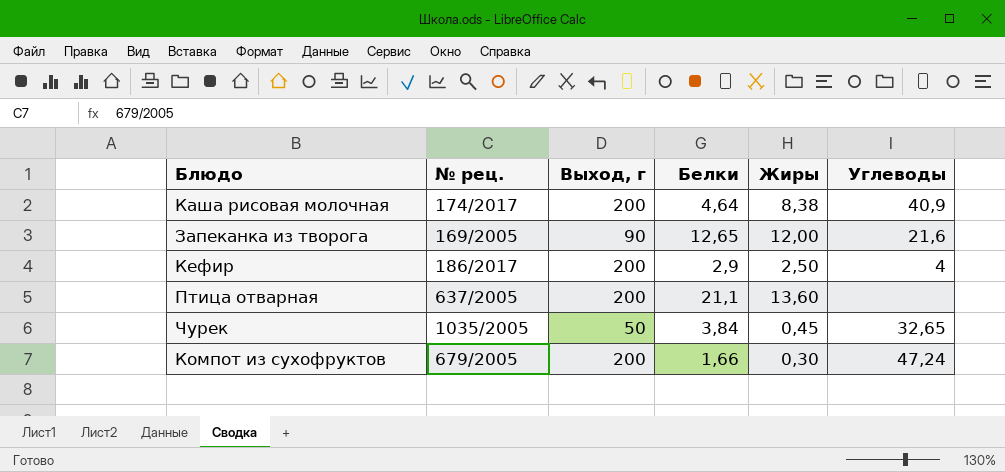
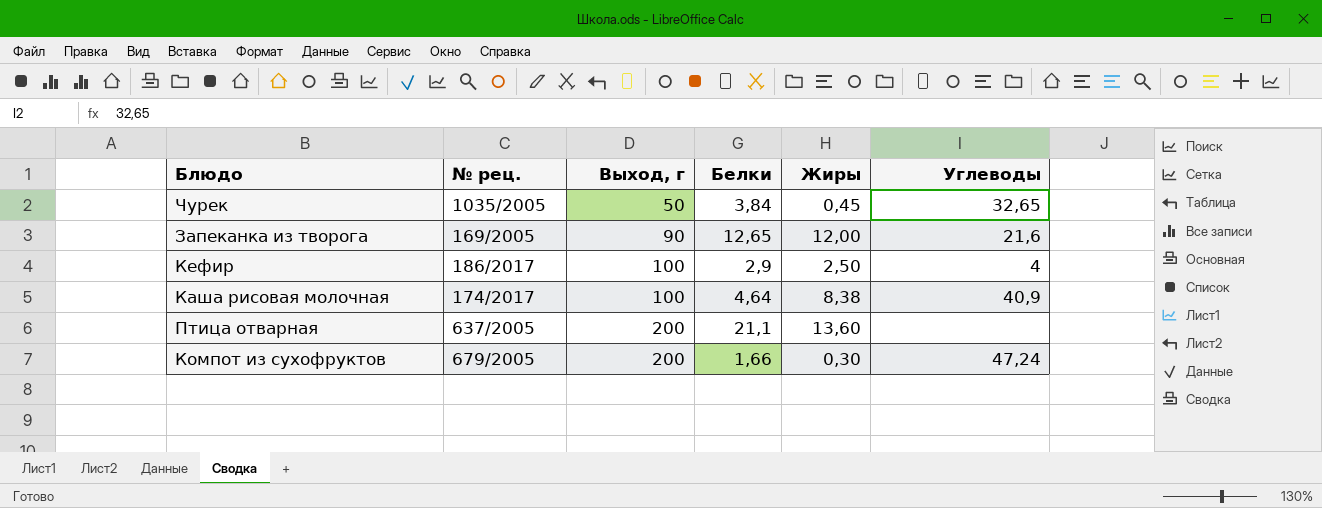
row order: none -> Выход, г ascending
Кефир | Выход, г: 200 -> 100
Каша рисовая молочная | Выход, г: 200 -> 100

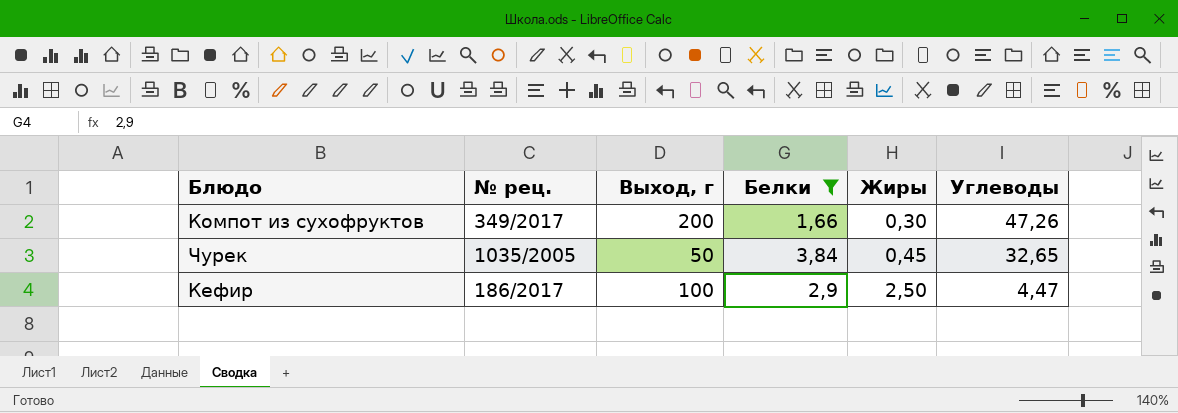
filter: none -> Белки <= 3,84
row order: Выход, г ascending -> Жиры ascending
Компот из сухофруктов | № рец.: 679/2005 -> 349/2017
Компот из сухофруктов | Углеводы: 47,24 -> 47,26
Кефир | Углеводы: 4 -> 4,47

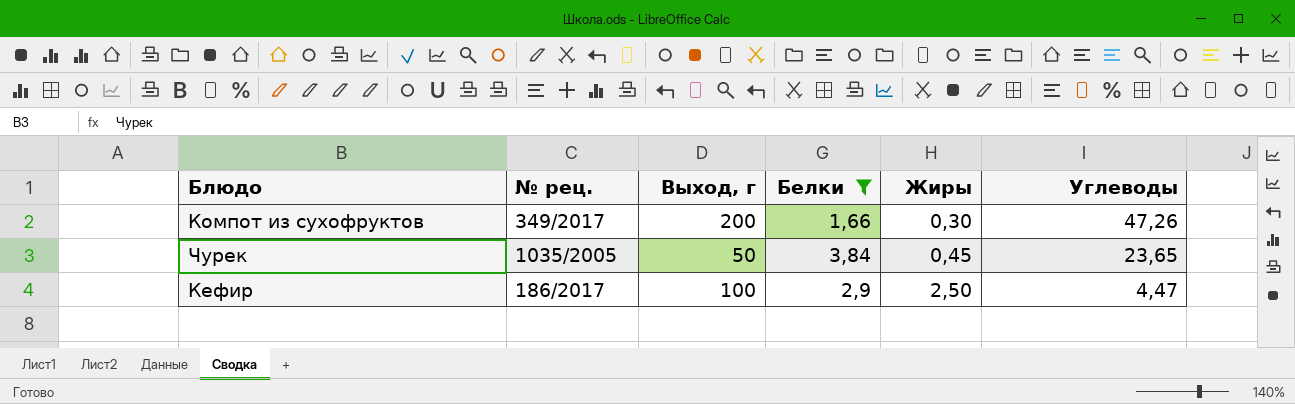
Чурек | Углеводы: 32,65 -> 23,65

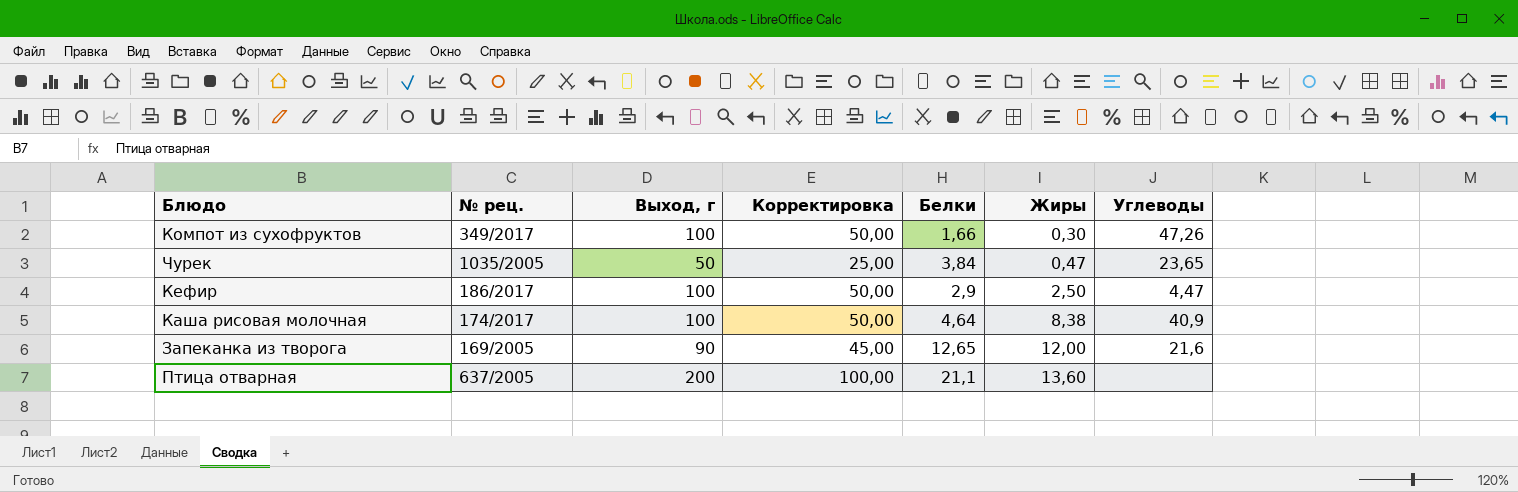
filter: Белки <= 3,84 -> none
column Корректировка | formula: none -> [Выход, г] * 0,5
Компот из сухофруктов | Выход, г: 200 -> 100
Чурек | Жиры: 0,45 -> 0,47

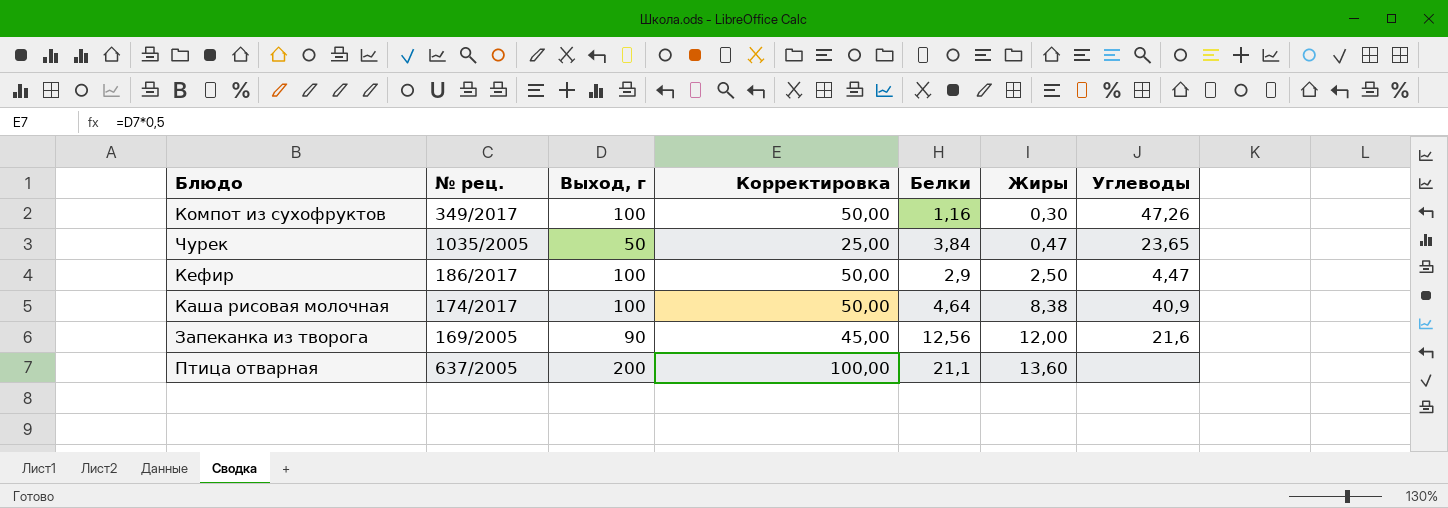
Компот из сухофруктов | Белки: 1,66 -> 1,16
Запеканка из творога | Белки: 12,65 -> 12,56

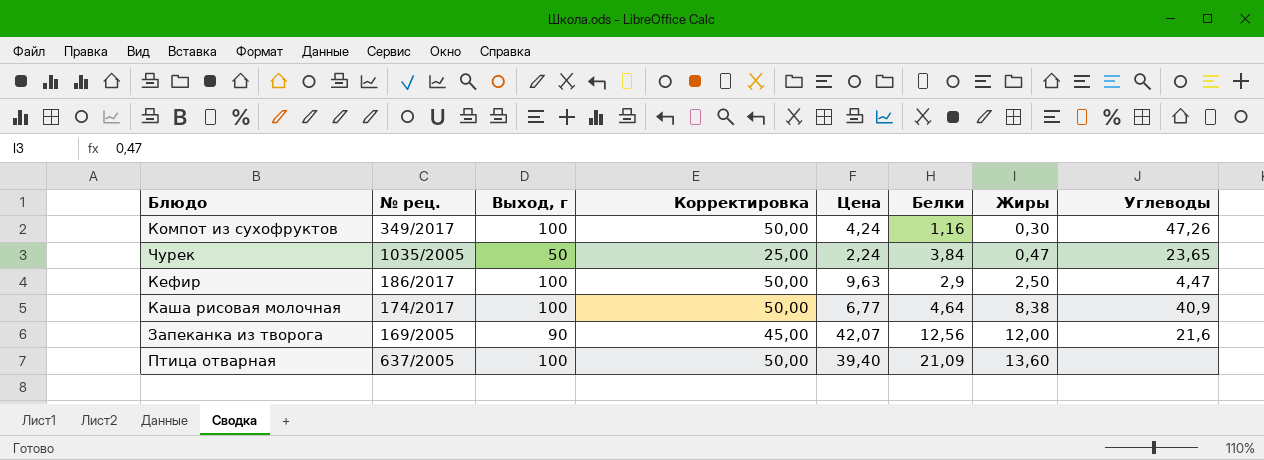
column Цена | position: none -> 5
Птица отварная | Выход, г: 200 -> 100
Птица отварная | Корректировка: 100,00 -> 50,00
Птица отварная | Белки: 21,1 -> 21,09

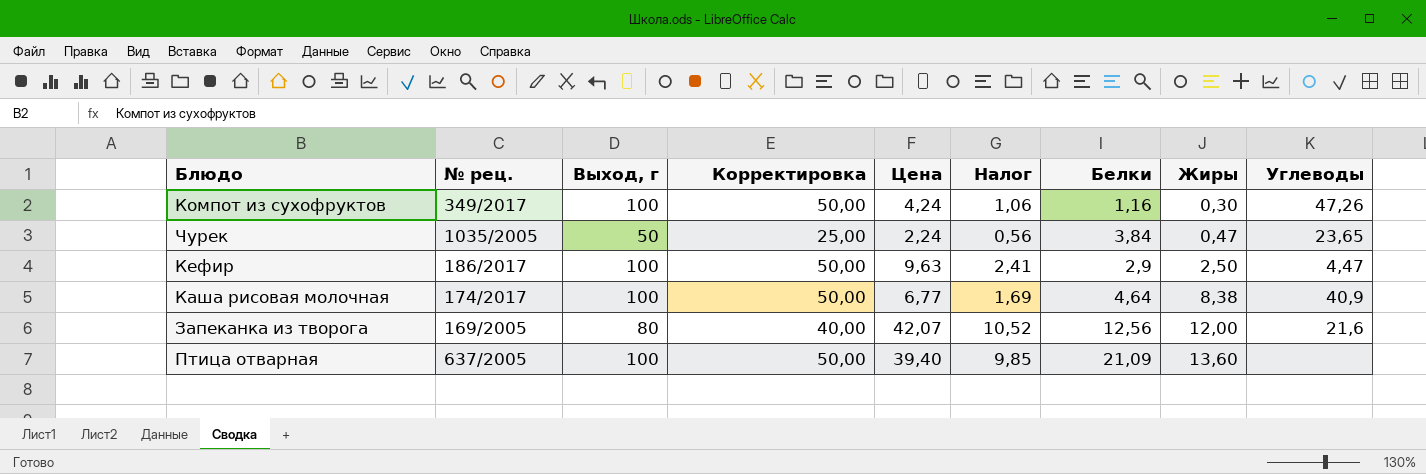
column Налог | formula: none -> [Цена] * 0,25
Запеканка из творога | Выход, г: 90 -> 80
Запеканка из творога | Корректировка: 45,00 -> 40,00

